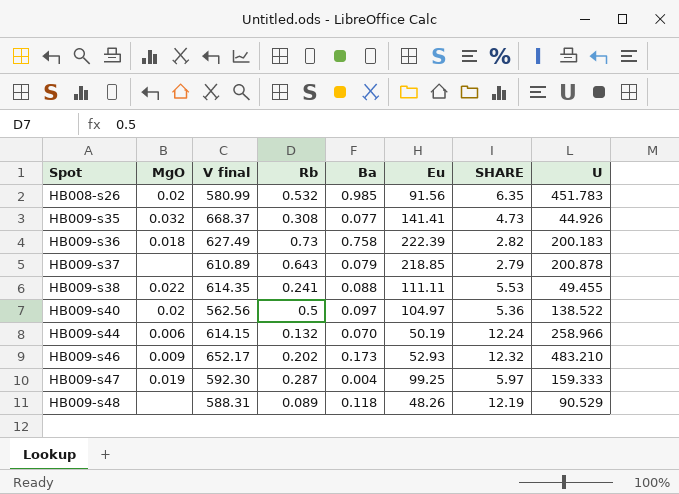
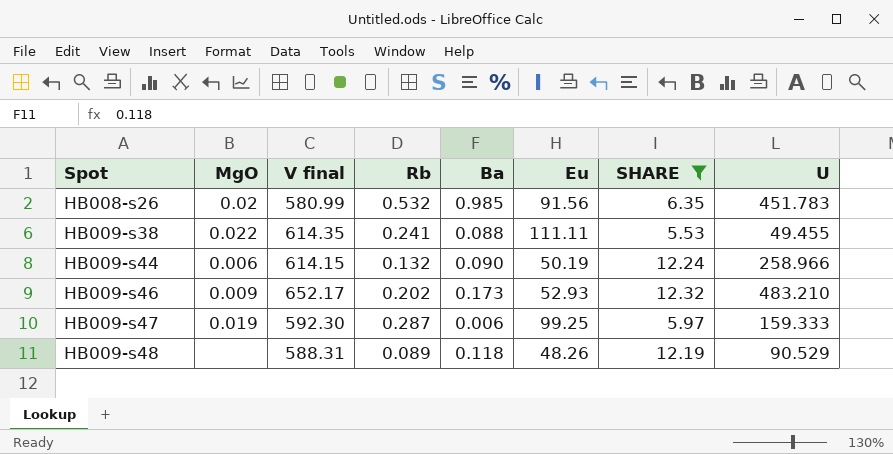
filter: none -> SHARE >= 5.53
HB009-s44 | Ba: 0.070 -> 0.090
HB009-s47 | Ba: 0.004 -> 0.006

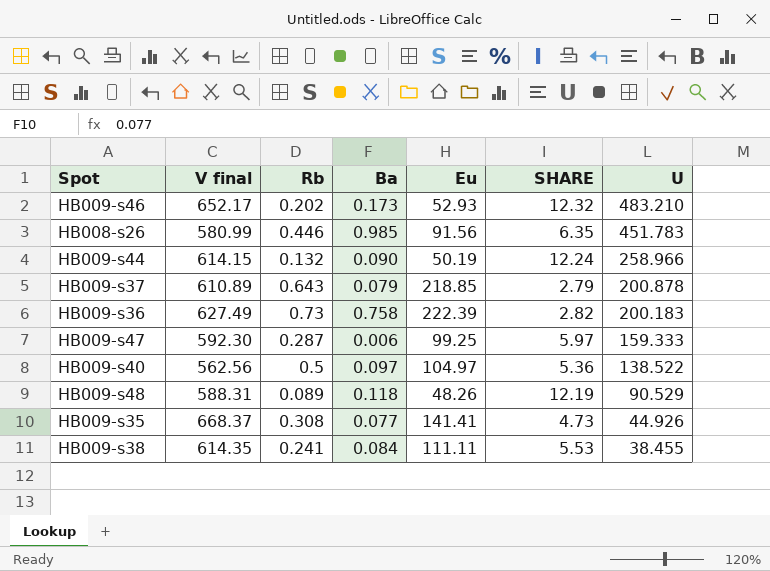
filter: SHARE >= 5.53 -> none
row order: Spot ascending -> U descending
column MgO | position: 2 -> none
HB008-s26 | Rb: 0.532 -> 0.446
HB009-s38 | Ba: 0.088 -> 0.084
HB009-s38 | U: 49.455 -> 38.455

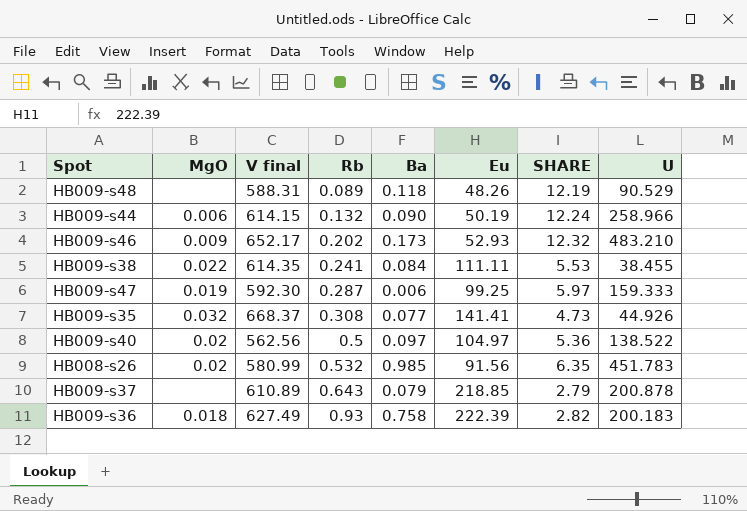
row order: U descending -> Rb ascending
column MgO | position: none -> 2
HB008-s26 | Rb: 0.446 -> 0.532
HB009-s36 | Rb: 0.73 -> 0.93

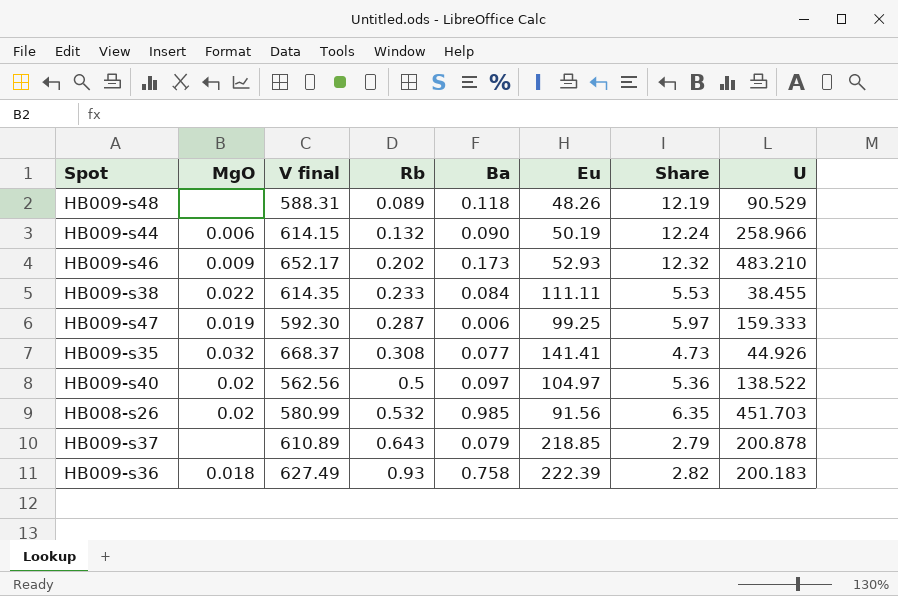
column name: SHARE -> Share
HB009-s38 | Rb: 0.241 -> 0.233
HB008-s26 | U: 451.783 -> 451.703

